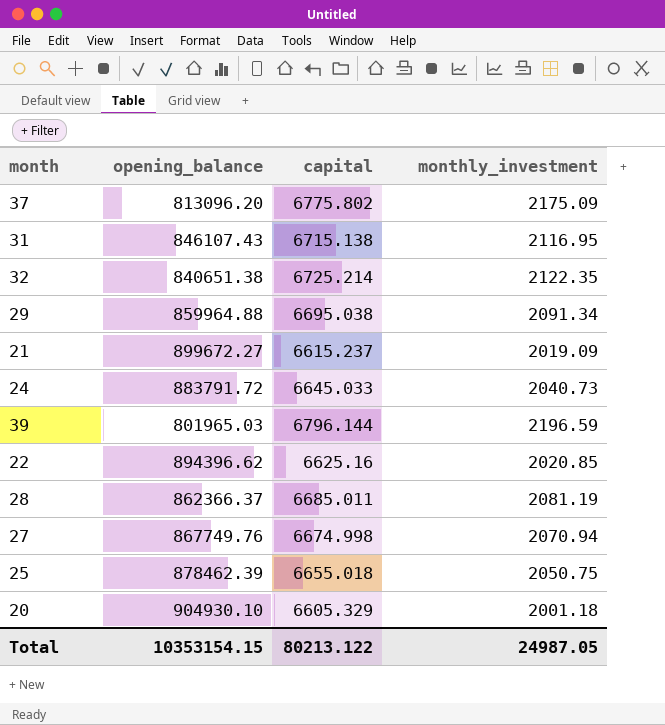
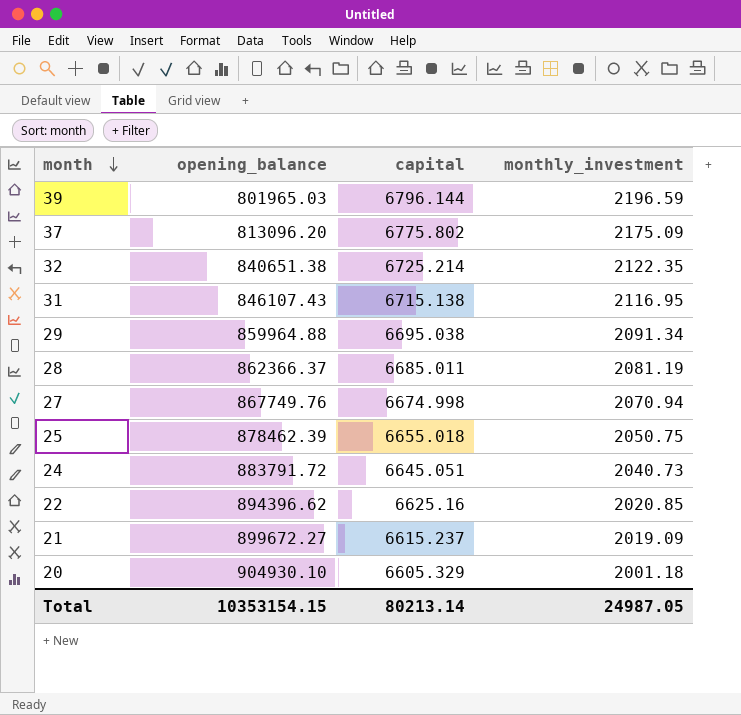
row order: none -> month descending
24 | capital: 6645.033 -> 6645.051
Total | capital: 80213.122 -> 80213.14

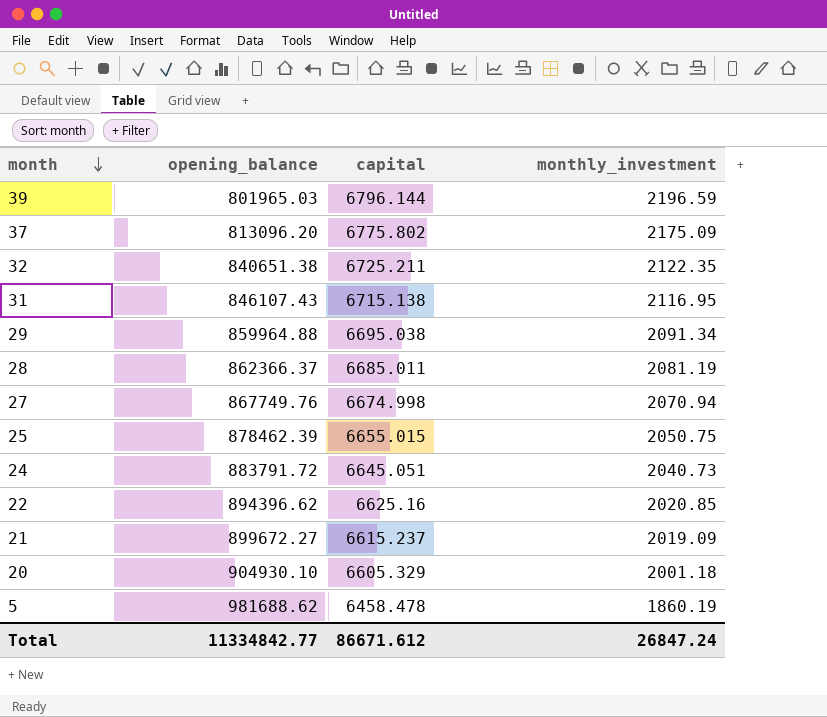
32 | capital: 6725.214 -> 6725.211
25 | capital: 6655.018 -> 6655.015
row 5: none -> 981688.62 | 6458.478 | 1860.19
Total | opening_balance: 10353154.15 -> 11334842.77
Total | capital: 80213.14 -> 86671.612
Total | monthly_investment: 24987.05 -> 26847.24

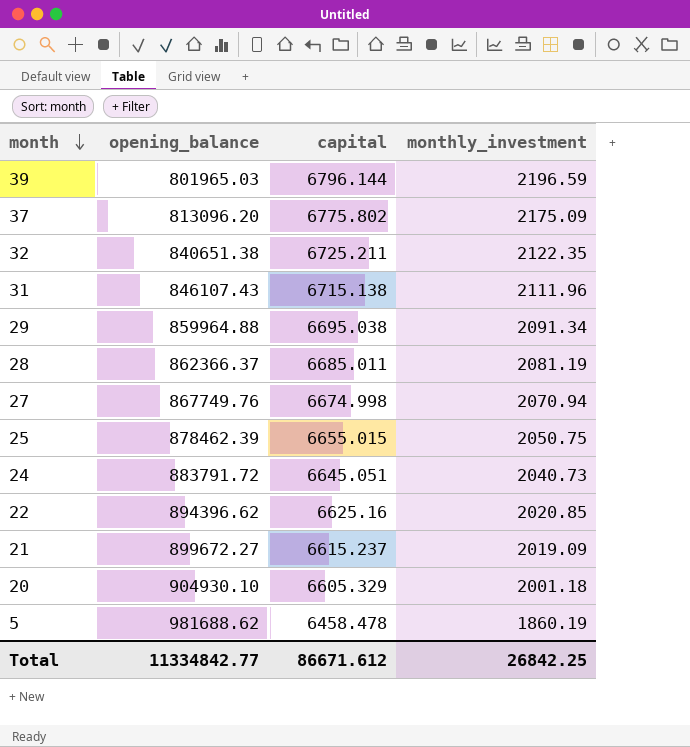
31 | monthly_investment: 2116.95 -> 2111.96
Total | monthly_investment: 26847.24 -> 26842.25

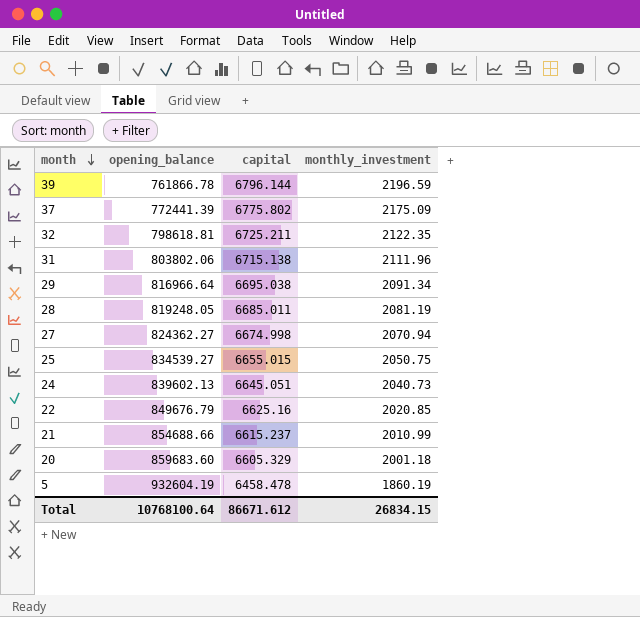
39 | opening_balance: 801965.03 -> 761866.78
37 | opening_balance: 813096.20 -> 772441.39
32 | opening_balance: 840651.38 -> 798618.81
31 | opening_balance: 846107.43 -> 803802.06
29 | opening_balance: 859964.88 -> 816966.64
28 | opening_balance: 862366.37 -> 819248.05
27 | opening_balance: 867749.76 -> 824362.27
25 | opening_balance: 878462.39 -> 834539.27
24 | opening_balance: 883791.72 -> 839602.13
22 | opening_balance: 894396.62 -> 849676.79
21 | opening_balance: 899672.27 -> 854688.66
21 | monthly_investment: 2019.09 -> 2010.99
20 | opening_balance: 904930.10 -> 859683.60
5 | opening_balance: 981688.62 -> 932604.19
Total | opening_balance: 11334842.77 -> 10768100.64
Total | monthly_investment: 26842.25 -> 26834.15

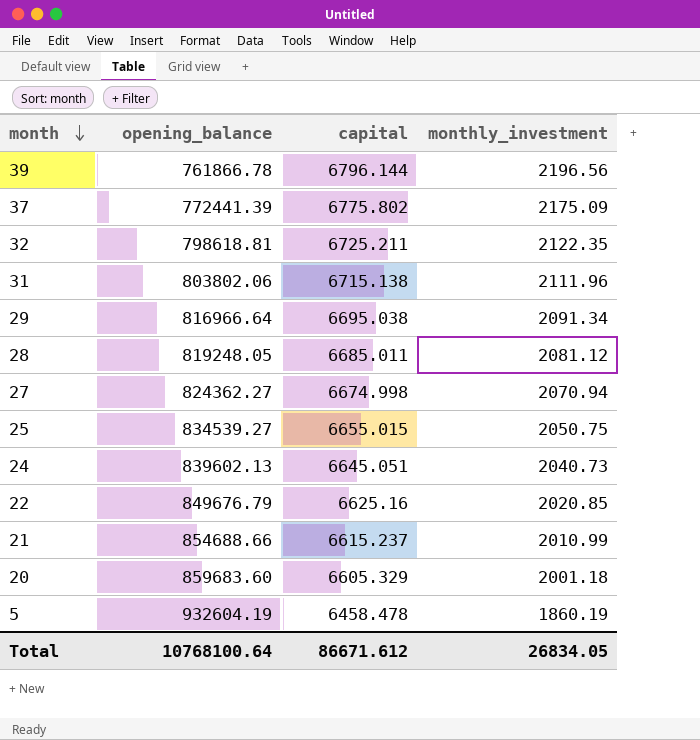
39 | monthly_investment: 2196.59 -> 2196.56
28 | monthly_investment: 2081.19 -> 2081.12
Total | monthly_investment: 26834.15 -> 26834.05

